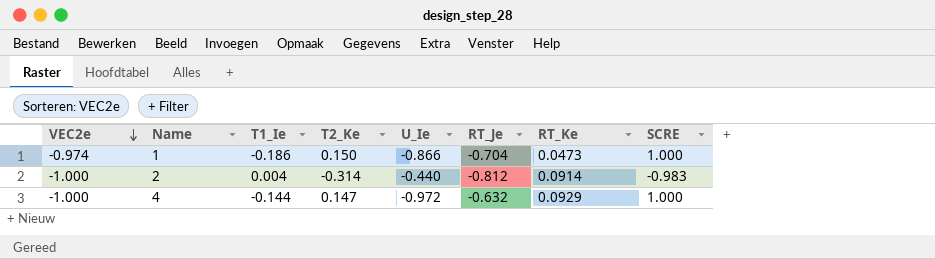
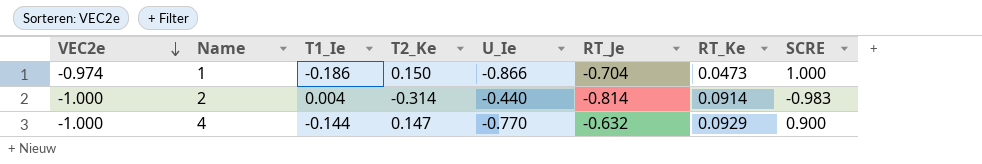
2 | RT_Je: -0.812 -> -0.814
4 | U_Ie: -0.972 -> -0.770
4 | SCRE: 1.000 -> 0.900

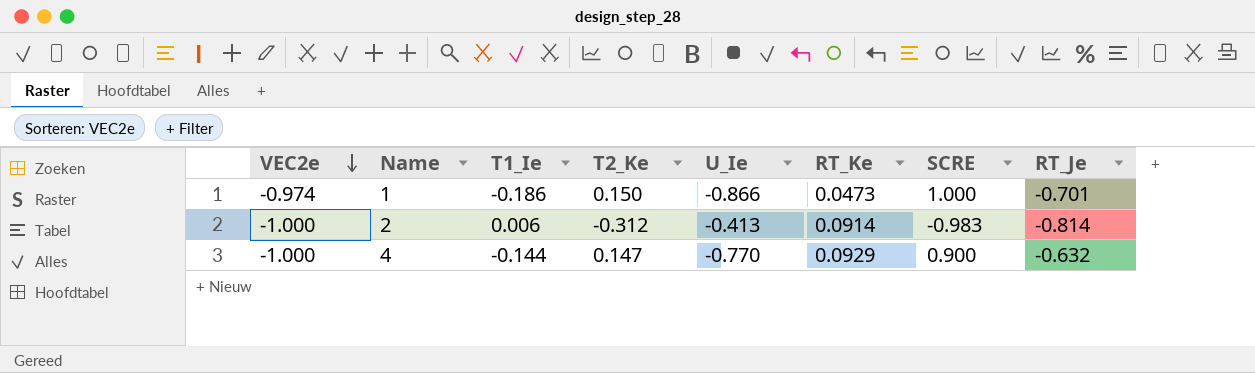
column RT_Je | position: 6 -> 8
1 | RT_Je: -0.704 -> -0.701
2 | T1_Ie: 0.004 -> 0.006
2 | T2_Ke: -0.314 -> -0.312
2 | U_Ie: -0.440 -> -0.413

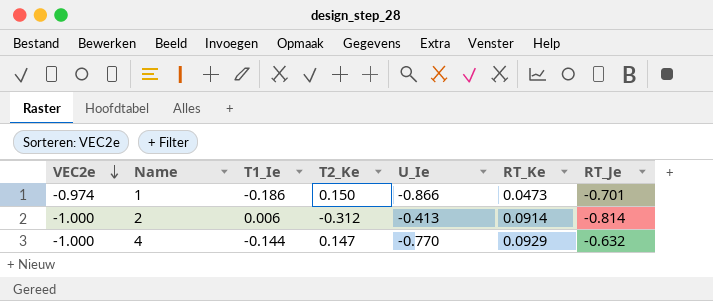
column SCRE | position: 7 -> none

